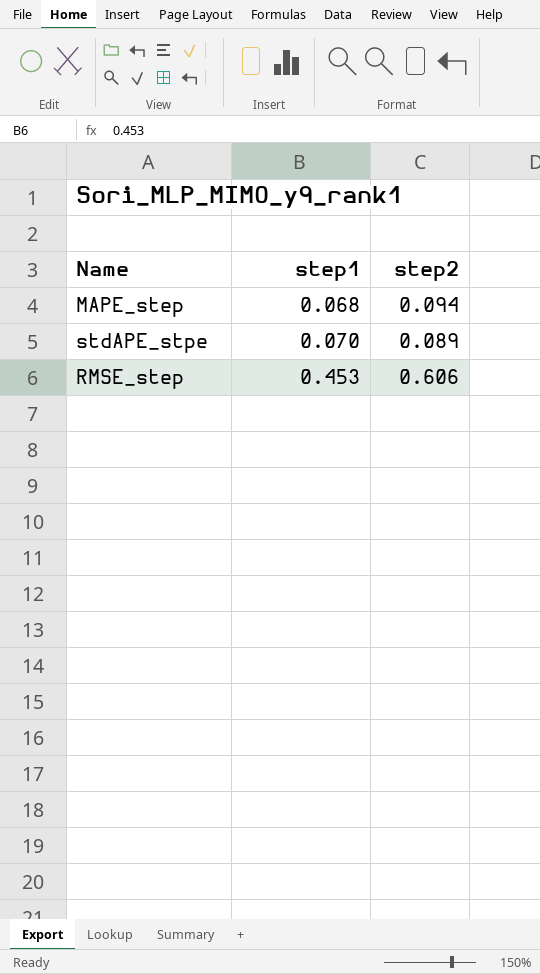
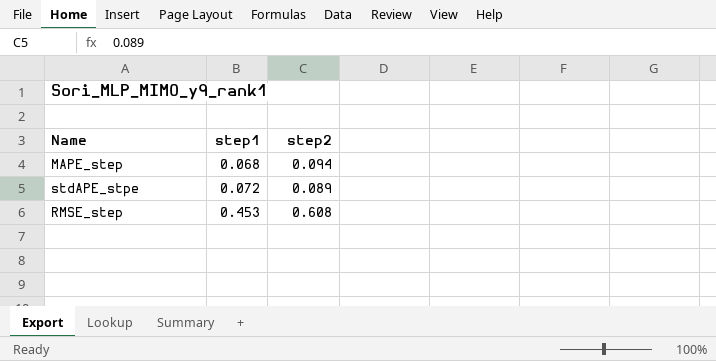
stdAPE_stpe | step1: 0.070 -> 0.072
RMSE_step | step2: 0.606 -> 0.608

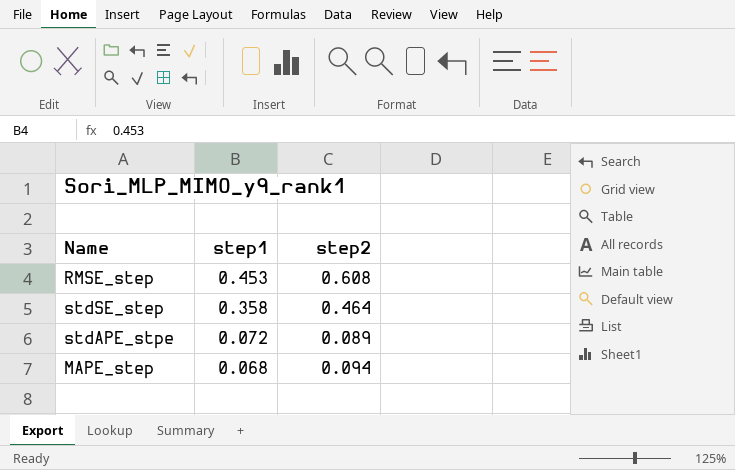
row order: step1 ascending -> step1 descending
row stdSE_step: none -> 0.358 | 0.464

